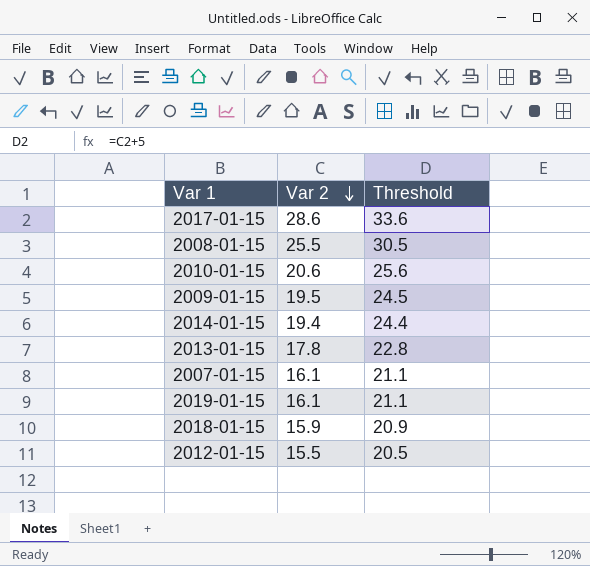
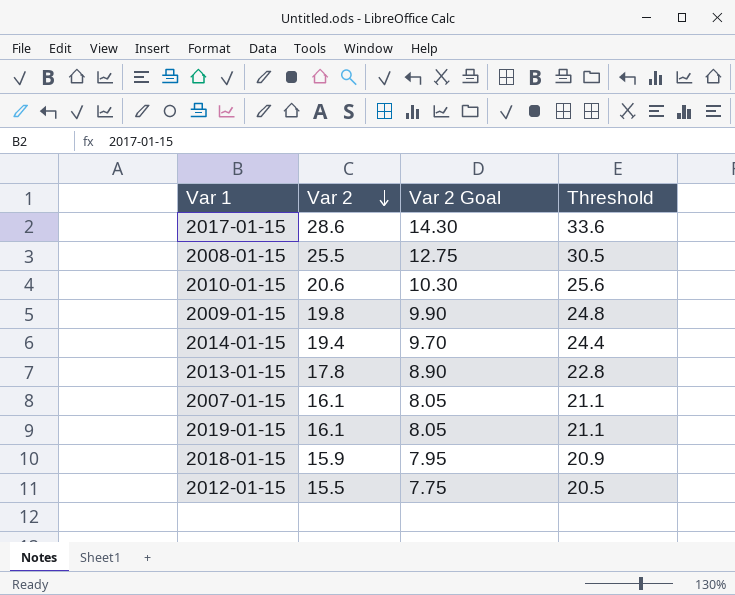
column Var 2 Goal | formula: none -> [Var 2] * 0.5
2009-01-15 | Var 2: 19.5 -> 19.8
2009-01-15 | Threshold: 24.5 -> 24.8

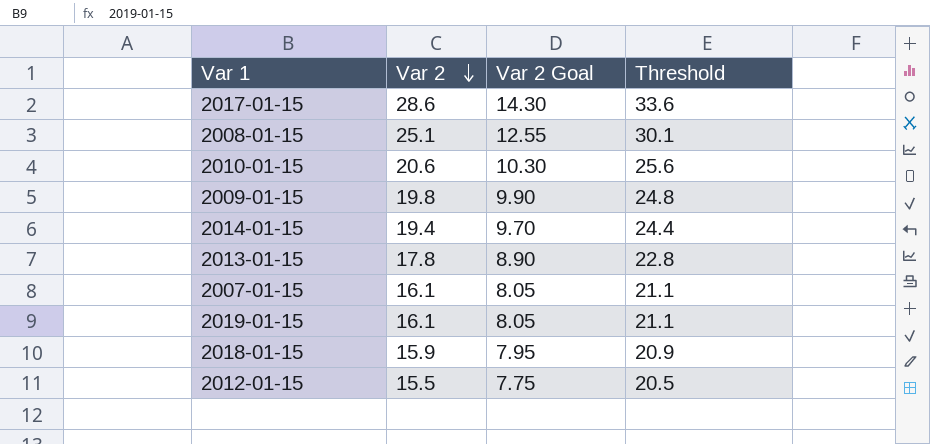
2008-01-15 | Var 2: 25.5 -> 25.1
2008-01-15 | Var 2 Goal: 12.75 -> 12.55
2008-01-15 | Threshold: 30.5 -> 30.1

